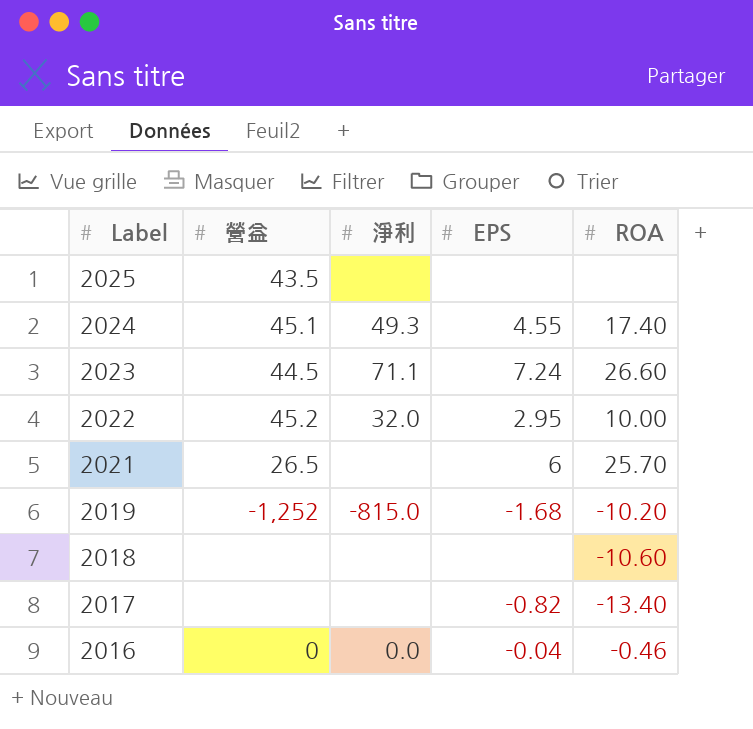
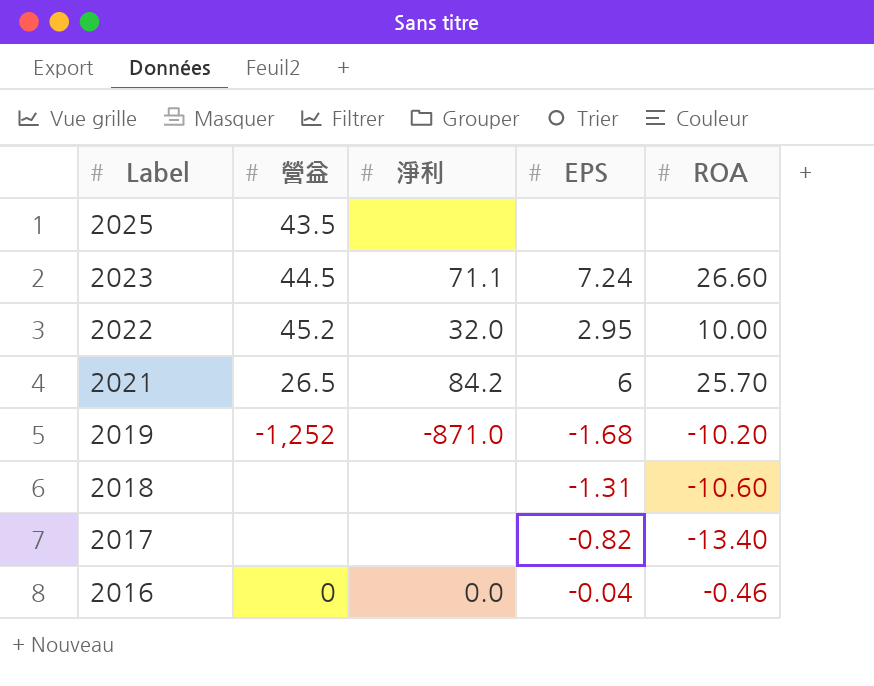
row 2024: 45.1 | 49.3 | 4.55 | 17.40 -> none
2021 | 淨利: none -> 84.2
2019 | 淨利: -815.0 -> -871.0
2018 | EPS: none -> -1.31

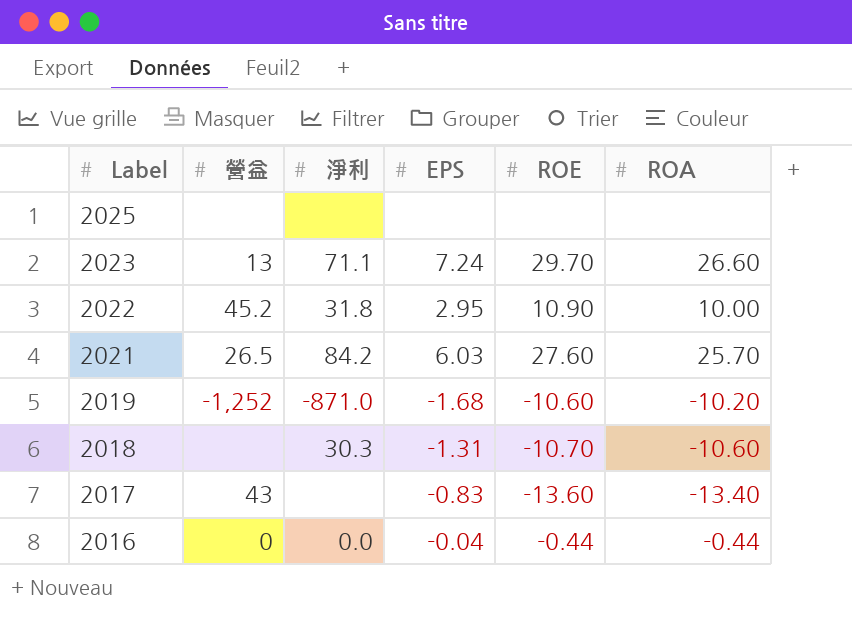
column ROE | position: none -> 5
2025 | 營益: 43.5 -> none
2023 | 營益: 44.5 -> 13
2022 | 淨利: 32.0 -> 31.8
2021 | EPS: 6 -> 6.03
2018 | 淨利: none -> 30.3
2017 | 營益: none -> 43
2017 | EPS: -0.82 -> -0.83
2016 | ROA: -0.46 -> -0.44

